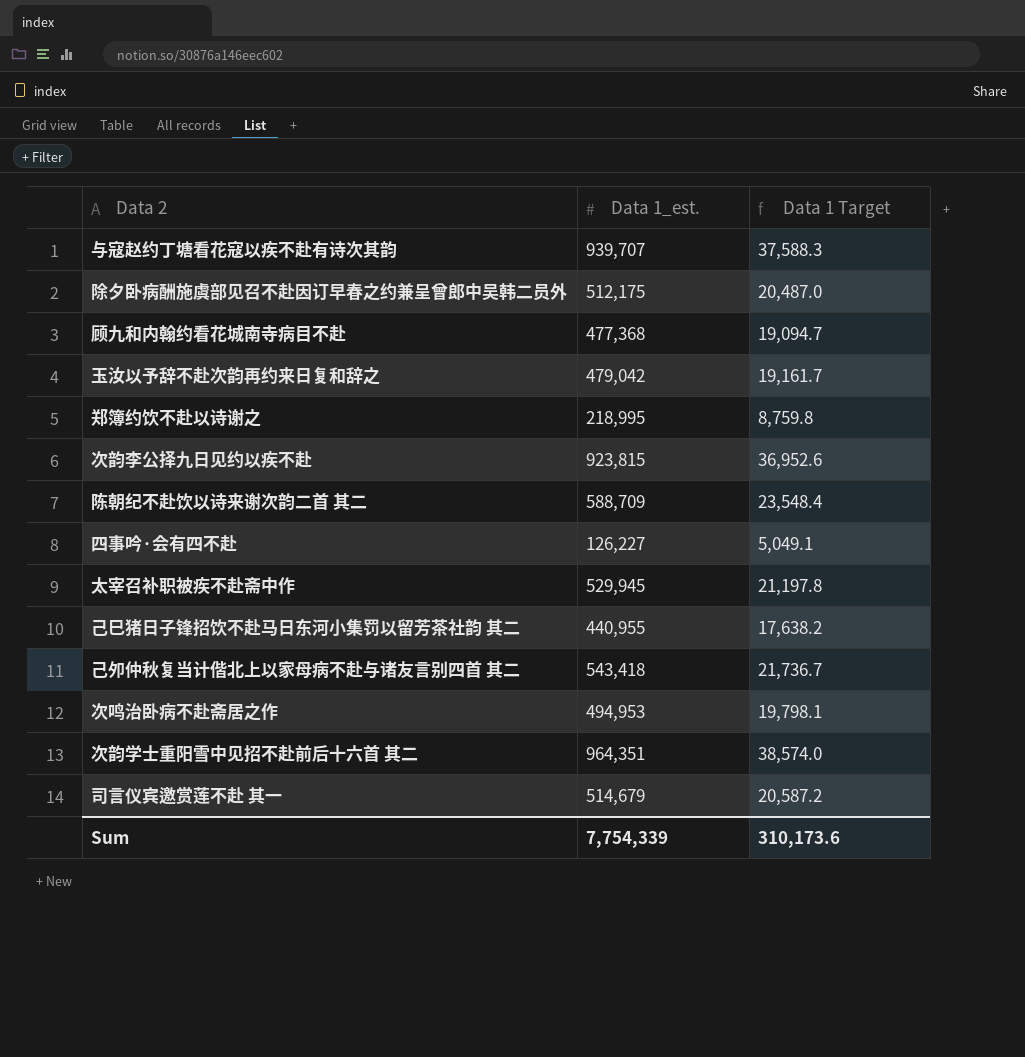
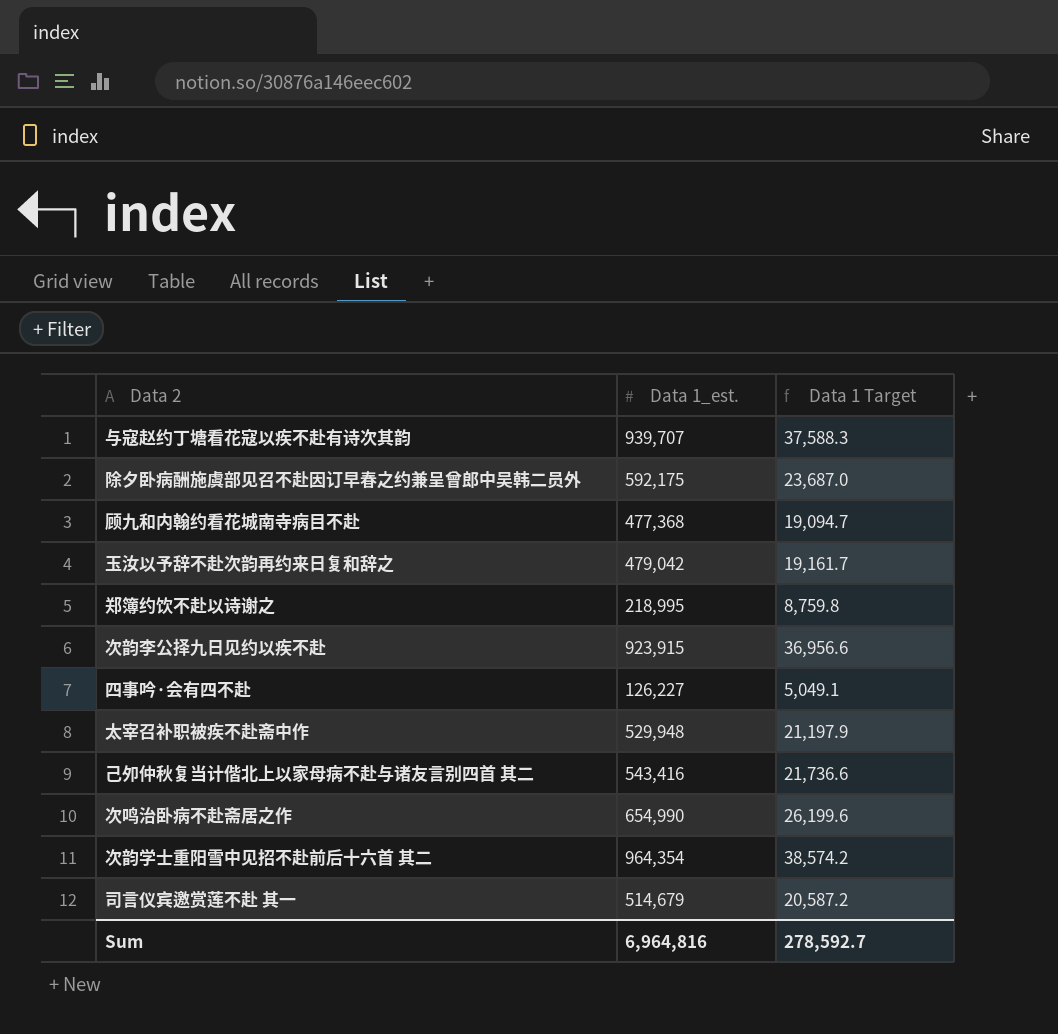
row 陈朝纪不赴饮以诗来谢次韵二首 其二: 588,709 | 23,548.4 -> none
row 己巳猪日子锋招饮不赴马日东河小集罚以留芳茶社韵 其二: 440,955 | 17,638.2 -> none
除夕卧病酬施虞部见召不赴因订早春之约兼呈曾郎中吴韩二员外 | Data 1_est.: 512,175 -> 592,175
除夕卧病酬施虞部见召不赴因订早春之约兼呈曾郎中吴韩二员外 | Data 1 Target: 20,487.0 -> 23,687.0
次韵李公择九日见约以疾不赴 | Data 1_est.: 923,815 -> 923,915
次韵李公择九日见约以疾不赴 | Data 1 Target: 36,952.6 -> 36,956.6
太宰召补职被疾不赴斋中作 | Data 1_est.: 529,945 -> 529,948
太宰召补职被疾不赴斋中作 | Data 1 Target: 21,197.8 -> 21,197.9
己夘仲秋复当计偕北上以家母病不赴与诸友言别四首 其二 | Data 1_est.: 543,418 -> 543,416
己夘仲秋复当计偕北上以家母病不赴与诸友言别四首 其二 | Data 1 Target: 21,736.7 -> 21,736.6
次鸣治卧病不赴斋居之作 | Data 1_est.: 494,953 -> 654,990
次鸣治卧病不赴斋居之作 | Data 1 Target: 19,798.1 -> 26,199.6
次韵学士重阳雪中见招不赴前后十六首 其二 | Data 1_est.: 964,351 -> 964,354
次韵学士重阳雪中见招不赴前后十六首 其二 | Data 1 Target: 38,574.0 -> 38,574.2
Sum | Data 1_est.: 7,754,339 -> 6,964,816
Sum | Data 1 Target: 310,173.6 -> 278,592.7

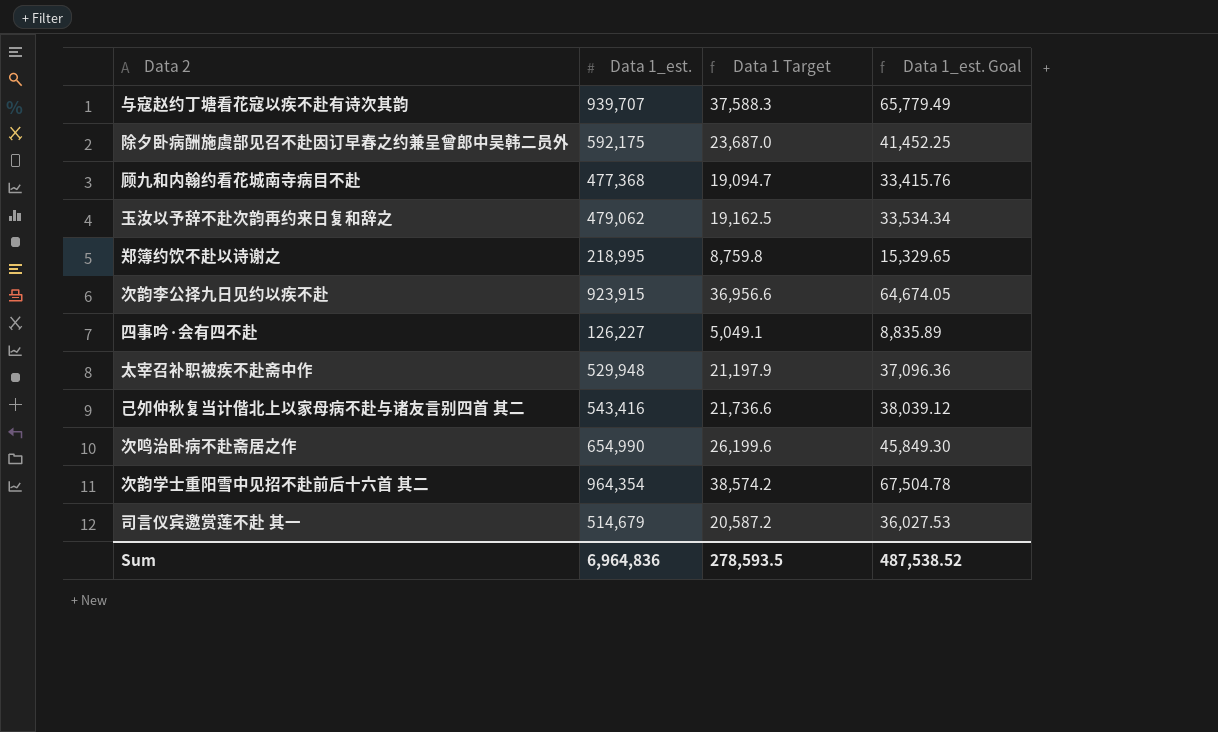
column Data 1_est. Goal | formula: none -> [Data 1_est.] * 0.07
玉汝以予辞不赴次韵再约来日复和辞之 | Data 1_est.: 479,042 -> 479,062
玉汝以予辞不赴次韵再约来日复和辞之 | Data 1 Target: 19,161.7 -> 19,162.5
Sum | Data 1_est.: 6,964,816 -> 6,964,836
Sum | Data 1 Target: 278,592.7 -> 278,593.5

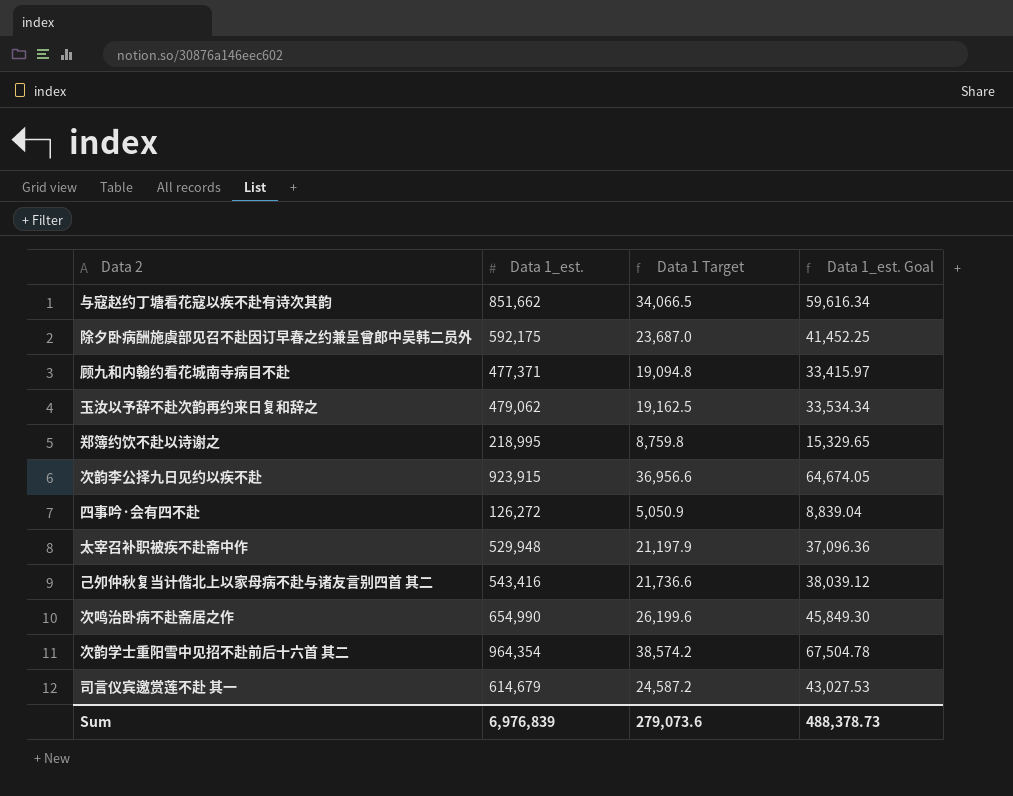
与寇赵约丁塘看花寇以疾不赴有诗次其韵 | Data 1_est.: 939,707 -> 851,662
与寇赵约丁塘看花寇以疾不赴有诗次其韵 | Data 1 Target: 37,588.3 -> 34,066.5
与寇赵约丁塘看花寇以疾不赴有诗次其韵 | Data 1_est. Goal: 65,779.49 -> 59,616.34
顾九和内翰约看花城南寺病目不赴 | Data 1_est.: 477,368 -> 477,371
顾九和内翰约看花城南寺病目不赴 | Data 1 Target: 19,094.7 -> 19,094.8
顾九和内翰约看花城南寺病目不赴 | Data 1_est. Goal: 33,415.76 -> 33,415.97
四事吟·会有四不赴 | Data 1_est.: 126,227 -> 126,272
四事吟·会有四不赴 | Data 1 Target: 5,049.1 -> 5,050.9
四事吟·会有四不赴 | Data 1_est. Goal: 8,835.89 -> 8,839.04
司言仪宾邀赏莲不赴 其一 | Data 1_est.: 514,679 -> 614,679
司言仪宾邀赏莲不赴 其一 | Data 1 Target: 20,587.2 -> 24,587.2
司言仪宾邀赏莲不赴 其一 | Data 1_est. Goal: 36,027.53 -> 43,027.53
Sum | Data 1_est.: 6,964,836 -> 6,976,839
Sum | Data 1 Target: 278,593.5 -> 279,073.6
Sum | Data 1_est. Goal: 487,538.52 -> 488,378.73

